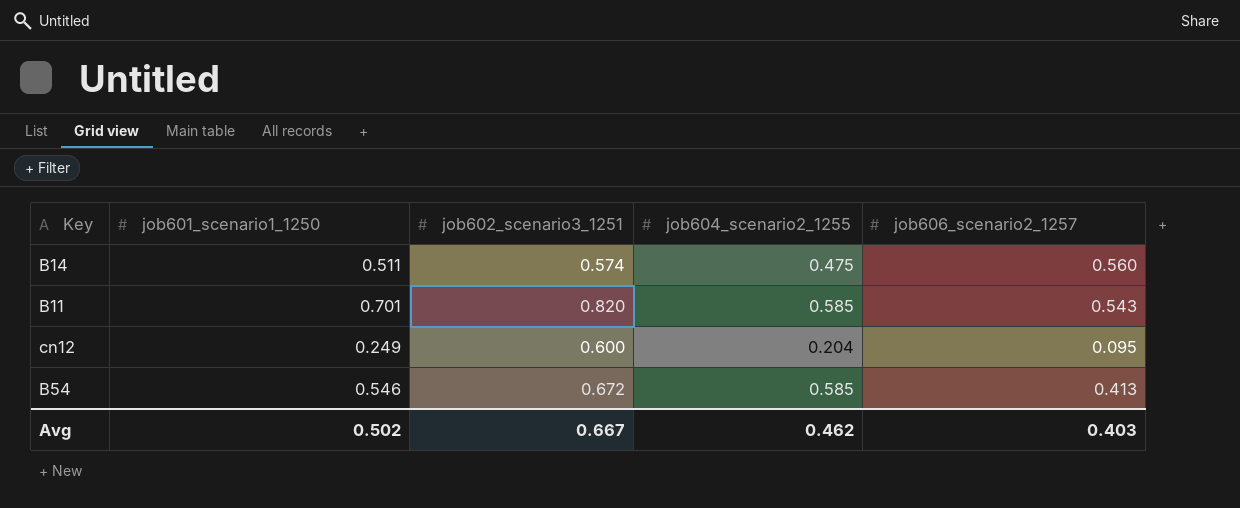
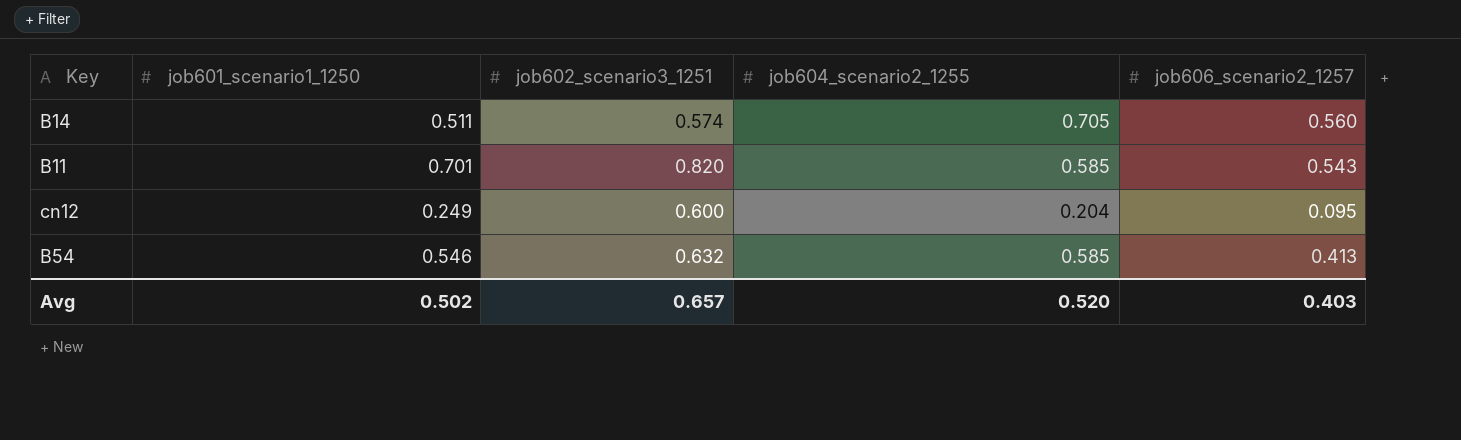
B14 | job604_scenario2_1255: 0.475 -> 0.705
B54 | job602_scenario3_1251: 0.672 -> 0.632
Avg | job602_scenario3_1251: 0.667 -> 0.657
Avg | job604_scenario2_1255: 0.462 -> 0.520

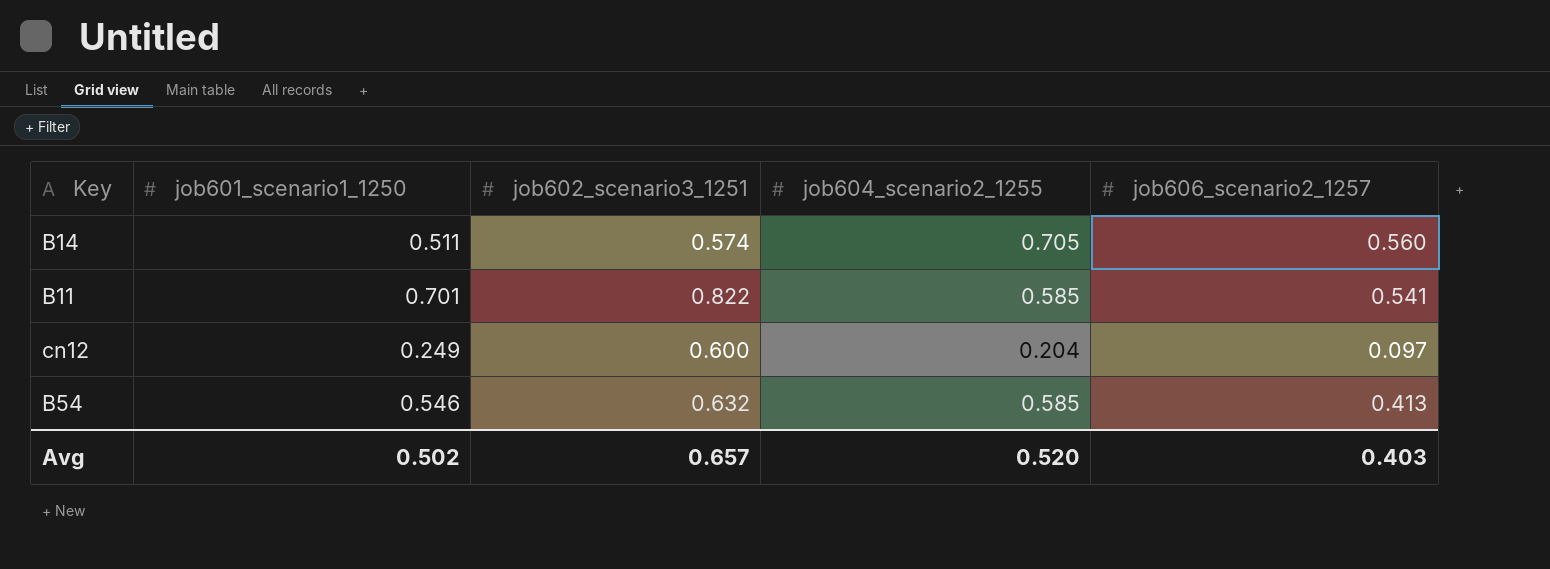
B11 | job602_scenario3_1251: 0.820 -> 0.822
B11 | job606_scenario2_1257: 0.543 -> 0.541
cn12 | job606_scenario2_1257: 0.095 -> 0.097

